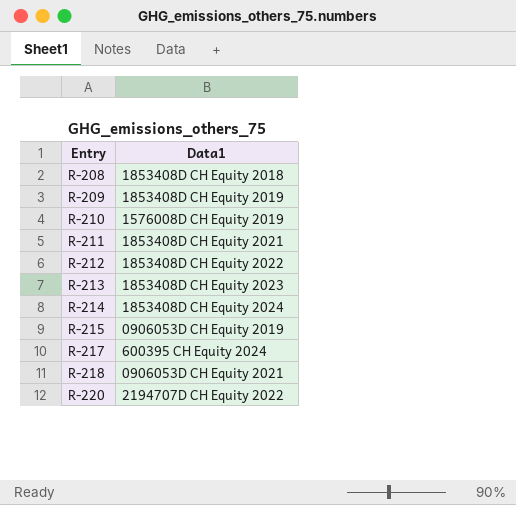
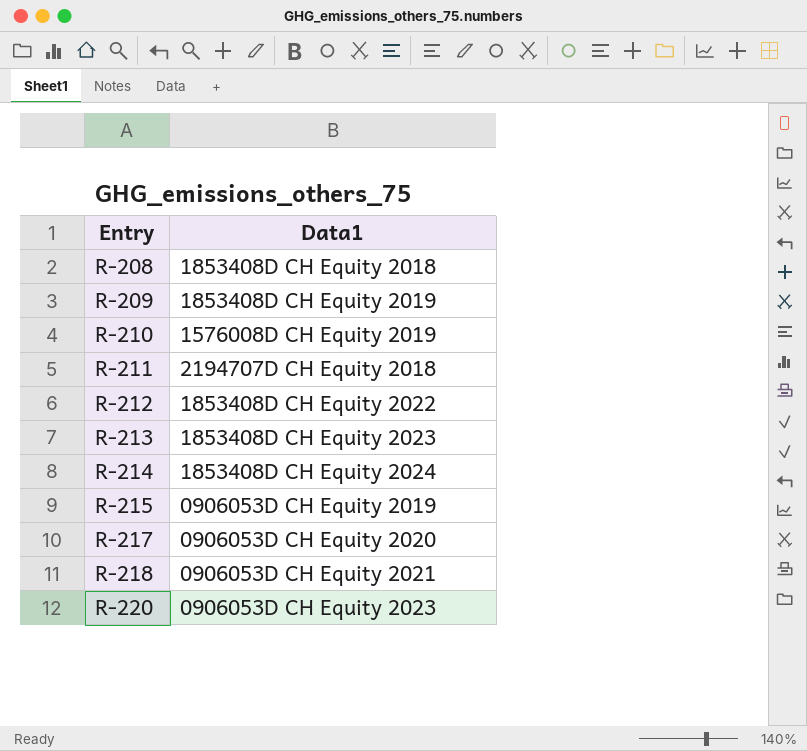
R-211 | Data1: 1853408D CH Equity 2021 -> 2194707D CH Equity 2018
R-217 | Data1: 600395 CH Equity 2024 -> 0906053D CH Equity 2020
R-220 | Data1: 2194707D CH Equity 2022 -> 0906053D CH Equity 2023

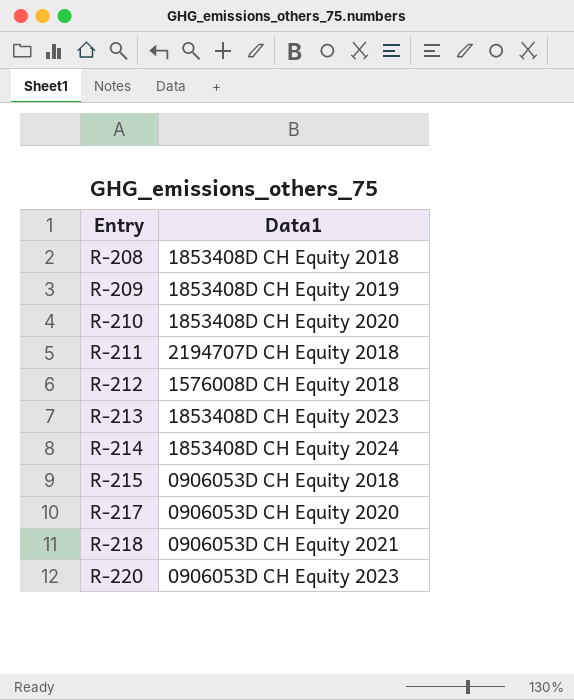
R-210 | Data1: 1576008D CH Equity 2019 -> 1853408D CH Equity 2020
R-212 | Data1: 1853408D CH Equity 2022 -> 1576008D CH Equity 2018
R-215 | Data1: 0906053D CH Equity 2019 -> 0906053D CH Equity 2018

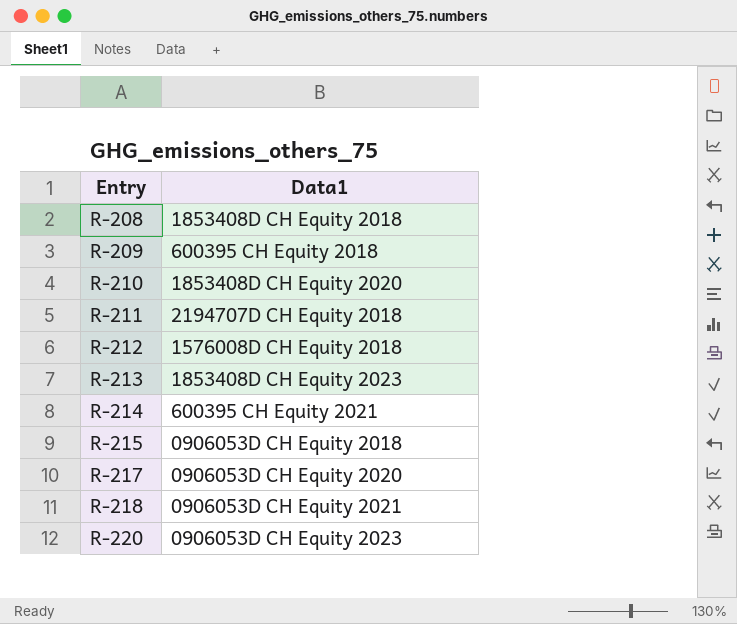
R-209 | Data1: 1853408D CH Equity 2019 -> 600395 CH Equity 2018
R-214 | Data1: 1853408D CH Equity 2024 -> 600395 CH Equity 2021

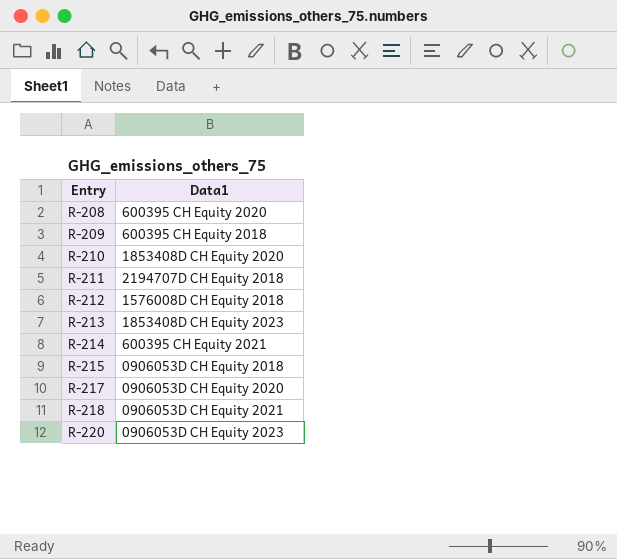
R-208 | Data1: 1853408D CH Equity 2018 -> 600395 CH Equity 2020

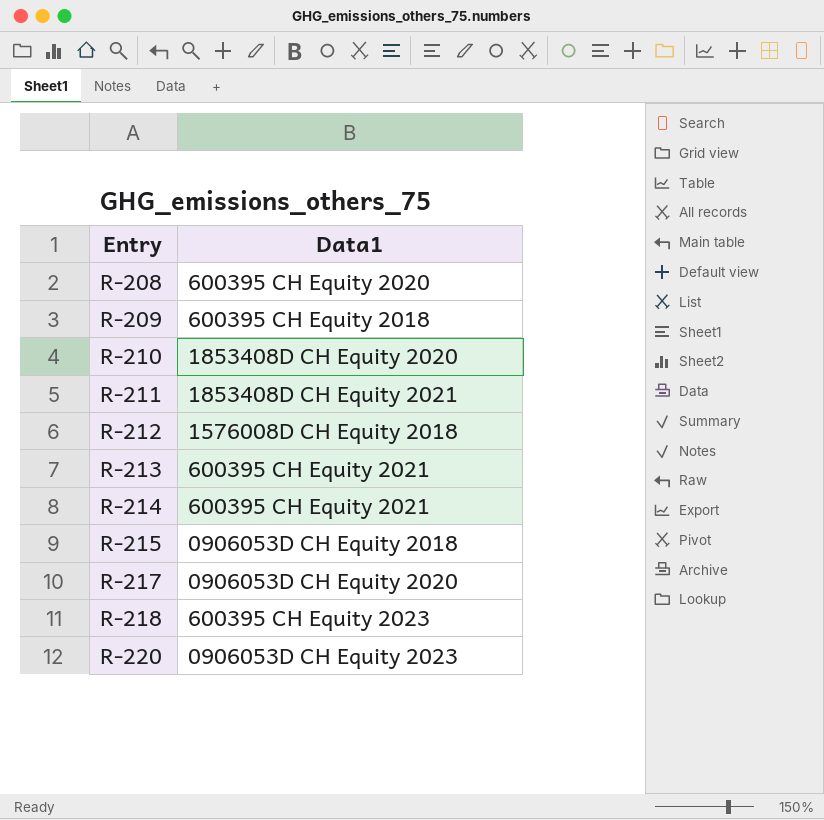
R-211 | Data1: 2194707D CH Equity 2018 -> 1853408D CH Equity 2021
R-213 | Data1: 1853408D CH Equity 2023 -> 600395 CH Equity 2021
R-218 | Data1: 0906053D CH Equity 2021 -> 600395 CH Equity 2023

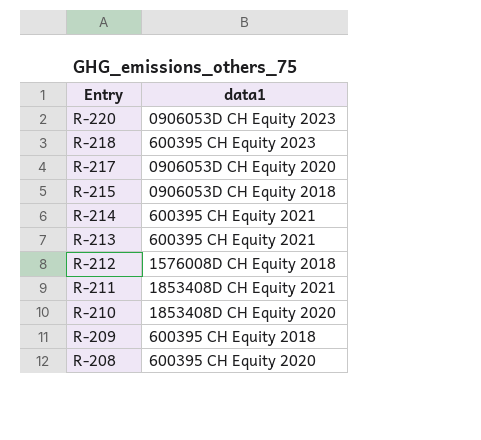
row order: Entry ascending -> Entry descending
column name: Data1 -> data1

